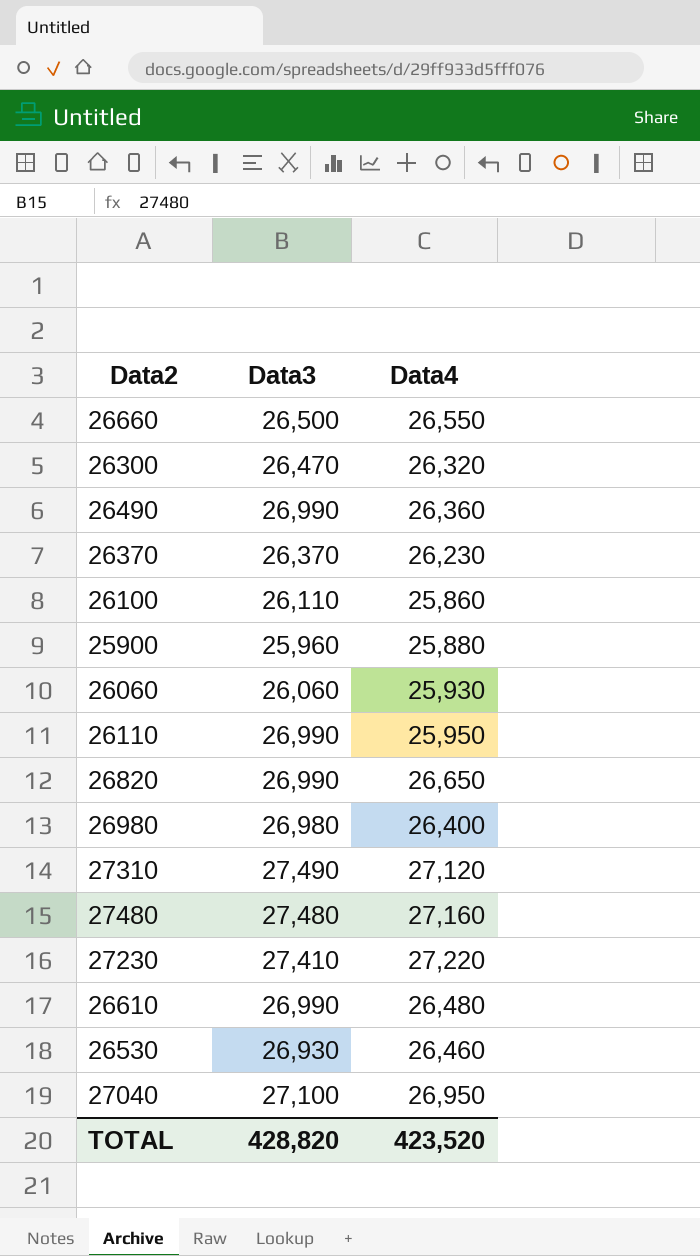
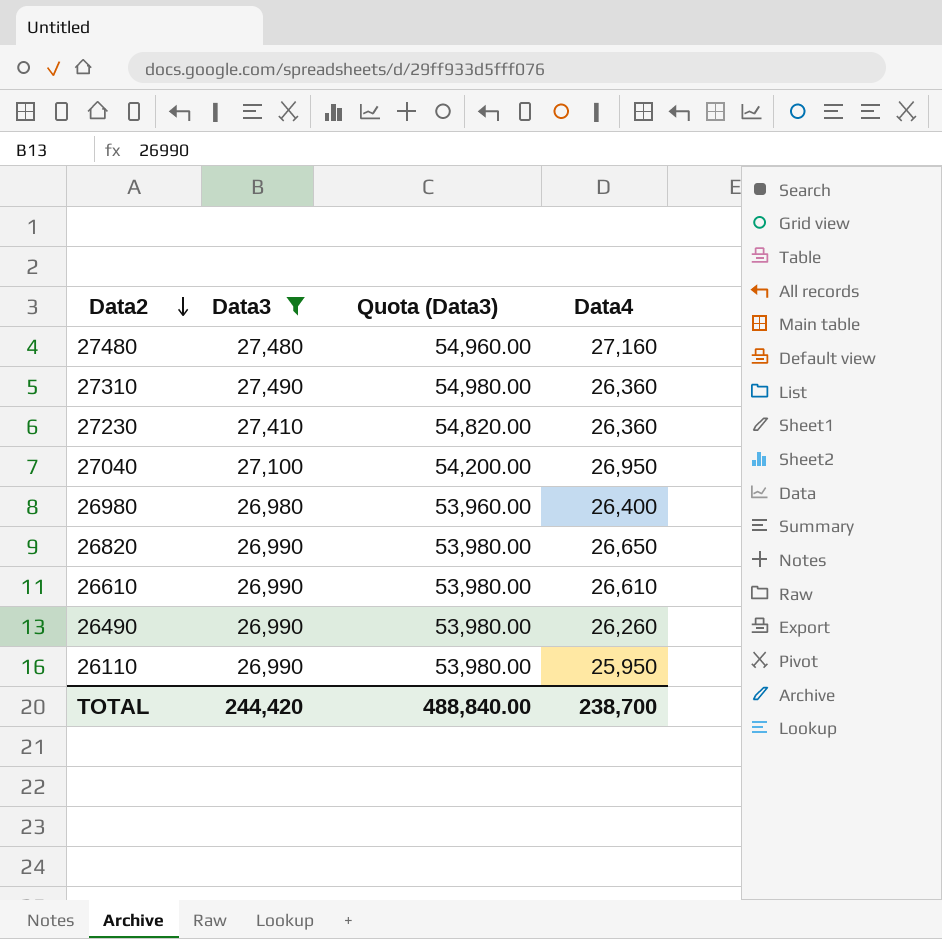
filter: none -> Data3 >= 26,980
row order: none -> Data2 descending
column Quota (Data3) | formula: none -> [Data3] * 2
27310 | Data4: 27,120 -> 26,360
27230 | Data4: 27,220 -> 26,360
26610 | Data4: 26,480 -> 26,610
26490 | Data4: 26,360 -> 26,260
TOTAL | Data3: 428,820 -> 244,420
TOTAL | Data4: 423,520 -> 238,700

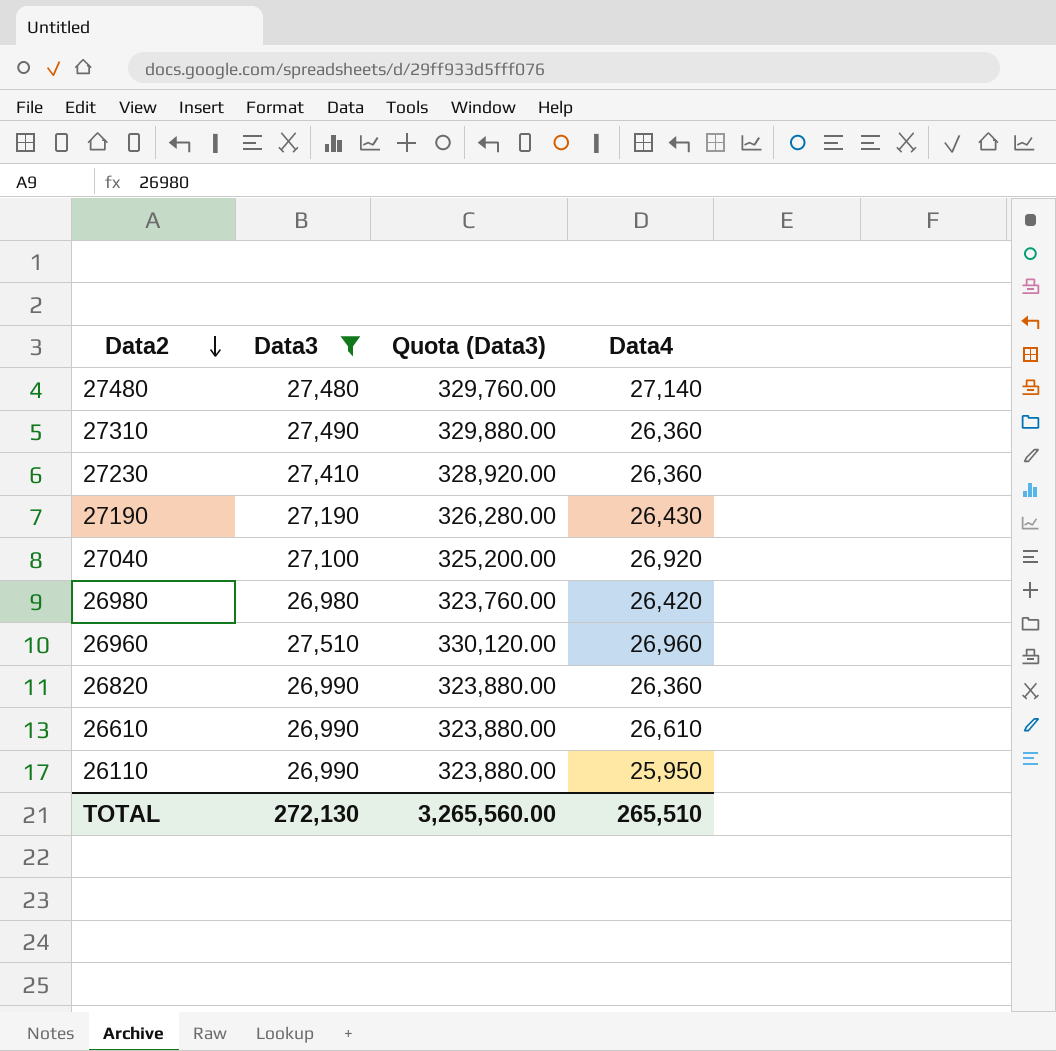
column Quota (Data3) | formula: [Data3] * 2 -> [Data3] * 12
row 26490: 26,990 | 53,980.00 | 26,260 -> none
27480 | Data4: 27,160 -> 27,140
row 27190: none -> 27,190 | 326,280.00 | 26,430
27040 | Data4: 26,950 -> 26,920
26980 | Data4: 26,400 -> 26,420
row 26960: none -> 27,510 | 330,120.00 | 26,960
26820 | Data4: 26,650 -> 26,360
TOTAL | Data3: 244,420 -> 272,130
TOTAL | Quota (Data3): 488,840.00 -> 3,265,560.00
TOTAL | Data4: 238,700 -> 265,510

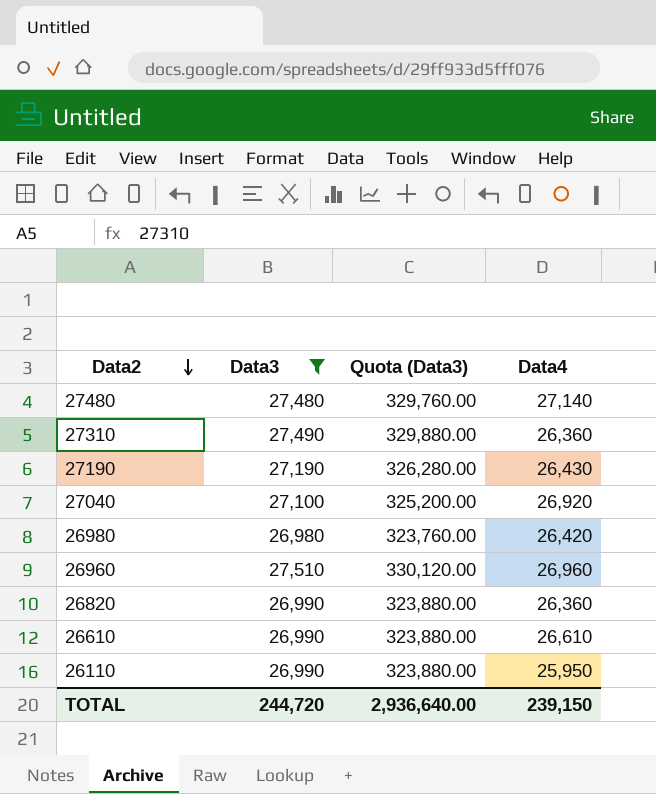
row 27230: 27,410 | 328,920.00 | 26,360 -> none
TOTAL | Data3: 272,130 -> 244,720
TOTAL | Quota (Data3): 3,265,560.00 -> 2,936,640.00
TOTAL | Data4: 265,510 -> 239,150

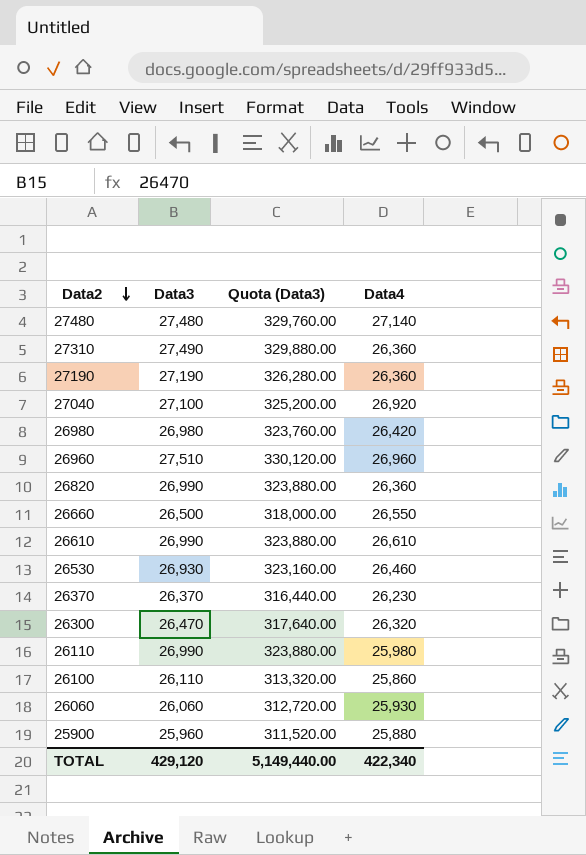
filter: Data3 >= 26,980 -> none
27190 | Data4: 26,430 -> 26,360
26110 | Data4: 25,950 -> 25,980
TOTAL | Data3: 244,720 -> 429,120
TOTAL | Quota (Data3): 2,936,640.00 -> 5,149,440.00
TOTAL | Data4: 239,150 -> 422,340

